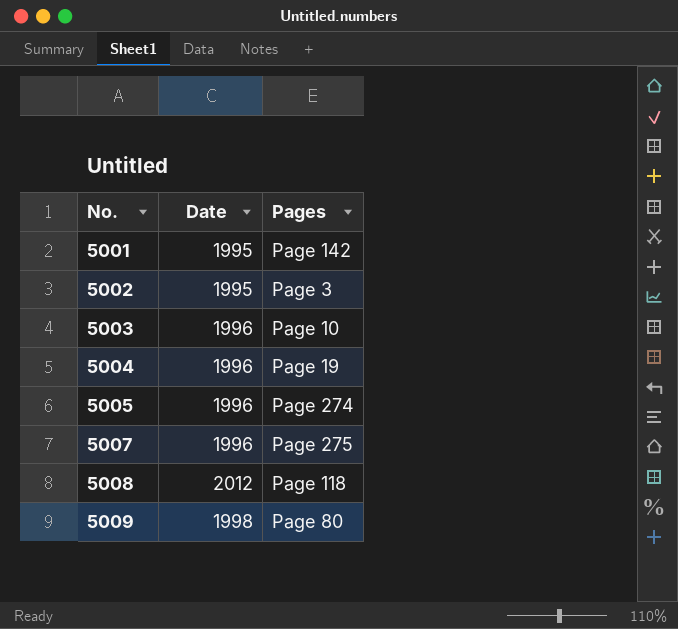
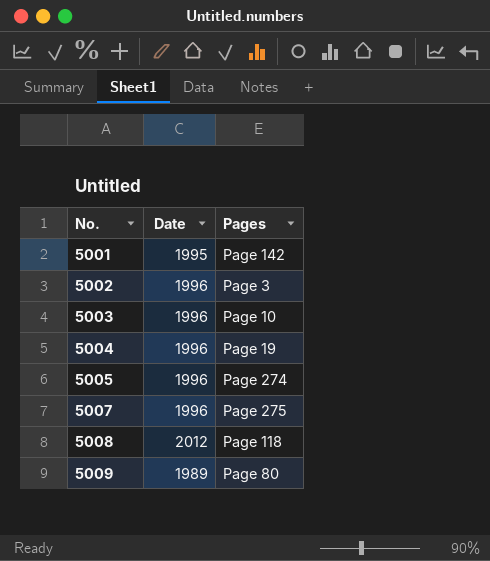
5002 | Date: 1995 -> 1996
5009 | Date: 1998 -> 1989

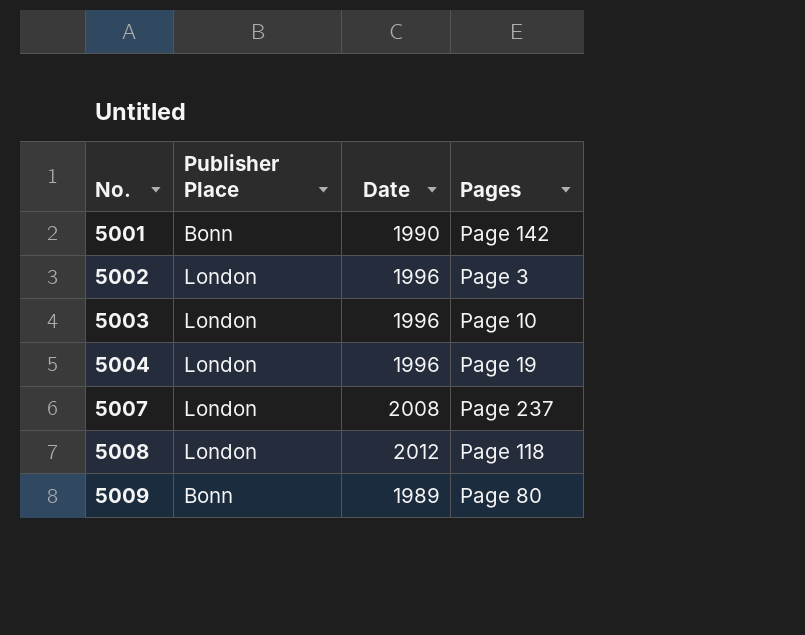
column Publisher Place | position: none -> 2
row 5005: 1996 | Page 274 -> none
5001 | Date: 1995 -> 1990
5007 | Date: 1996 -> 2008
5007 | Pages: Page 275 -> Page 237

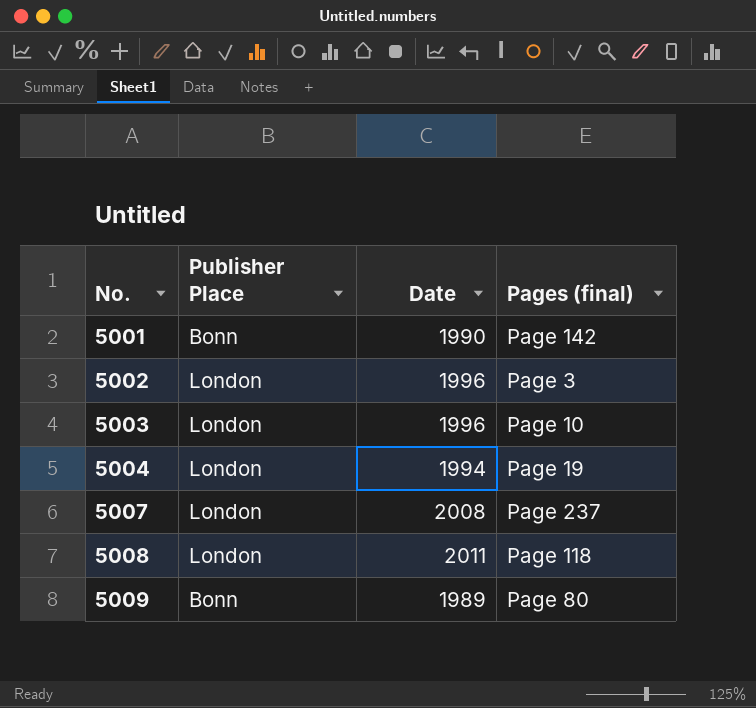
column name: Pages -> Pages (final)
5004 | Date: 1996 -> 1994
5008 | Date: 2012 -> 2011

